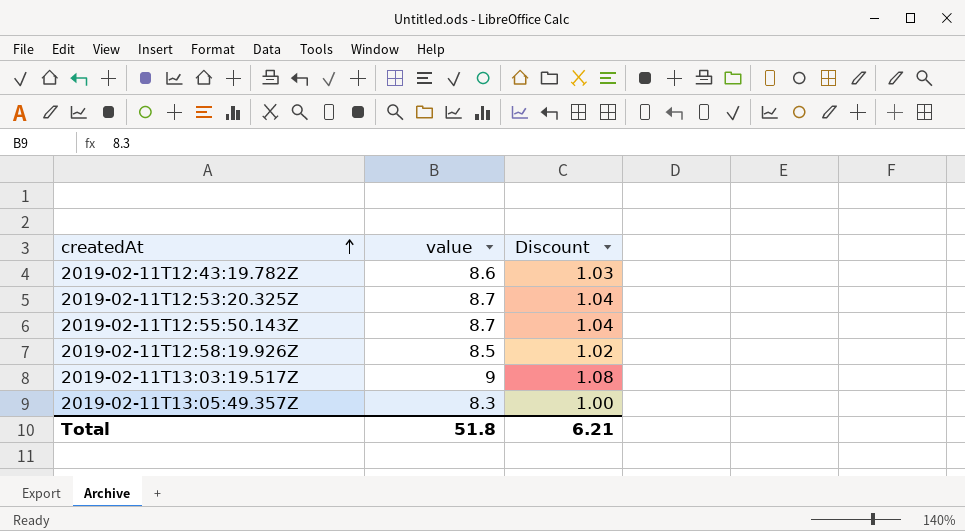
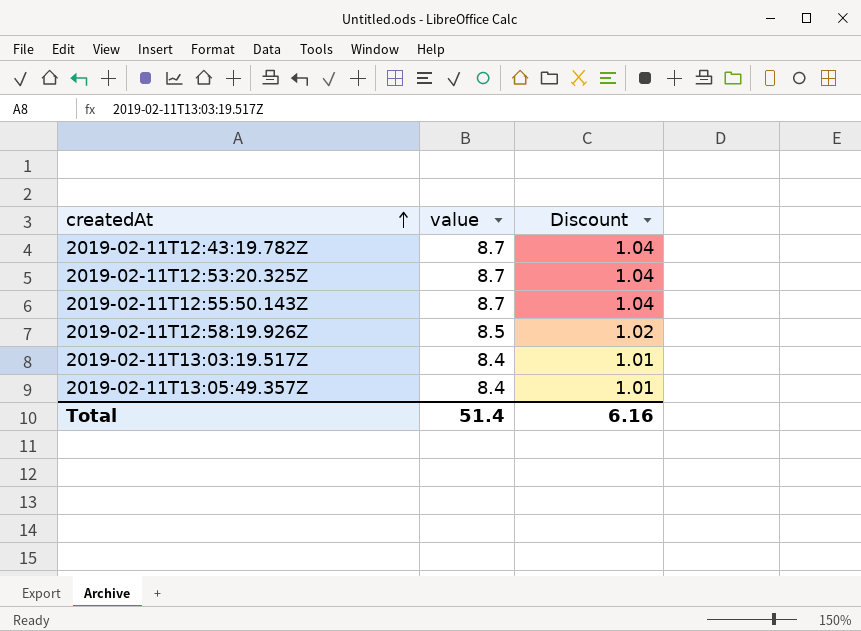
2019-02-11T12:43:19.782Z | value: 8.6 -> 8.7
2019-02-11T12:43:19.782Z | Discount: 1.03 -> 1.04
2019-02-11T13:03:19.517Z | value: 9 -> 8.4
2019-02-11T13:03:19.517Z | Discount: 1.08 -> 1.01
2019-02-11T13:05:49.357Z | value: 8.3 -> 8.4
2019-02-11T13:05:49.357Z | Discount: 1.00 -> 1.01
Total | value: 51.8 -> 51.4
Total | Discount: 6.21 -> 6.16

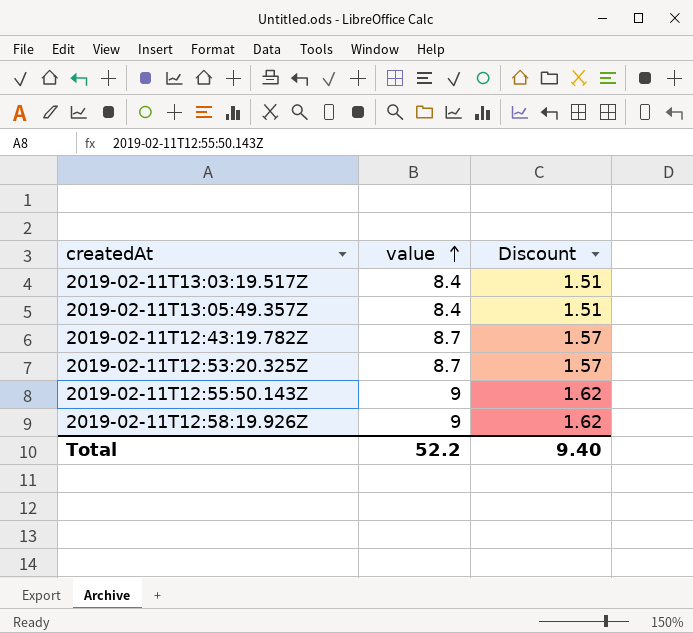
row order: createdAt ascending -> value ascending
column Discount | formula: [value] * 0.12 -> [value] * 0.18
2019-02-11T12:55:50.143Z | value: 8.7 -> 9
2019-02-11T12:58:19.926Z | value: 8.5 -> 9
Total | value: 51.4 -> 52.2
Total | Discount: 6.16 -> 9.40

